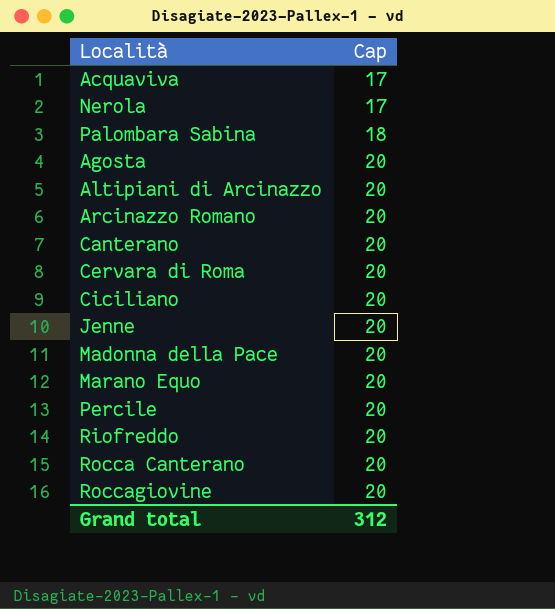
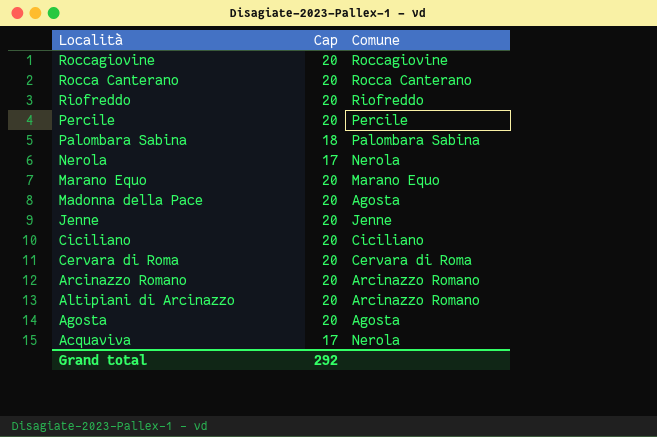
row order: Cap ascending -> Località descending
column Comune | position: none -> 3
row Canterano: 20 -> none
Grand total | Cap: 312 -> 292

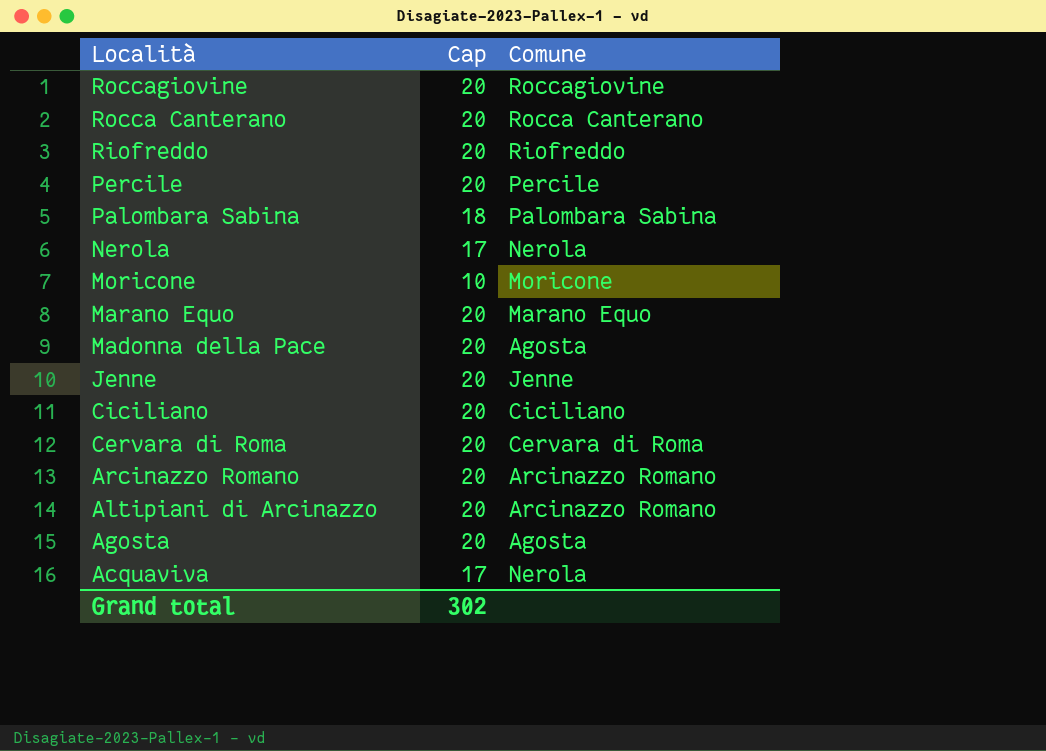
row Moricone: none -> 10 | Moricone
Grand total | Cap: 292 -> 302

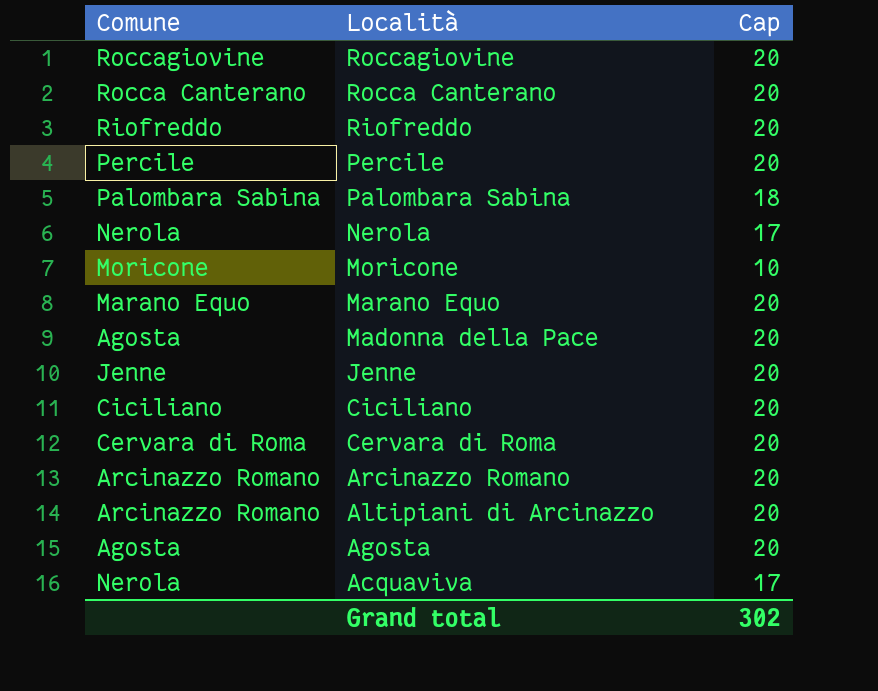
column Comune | position: 3 -> 1

